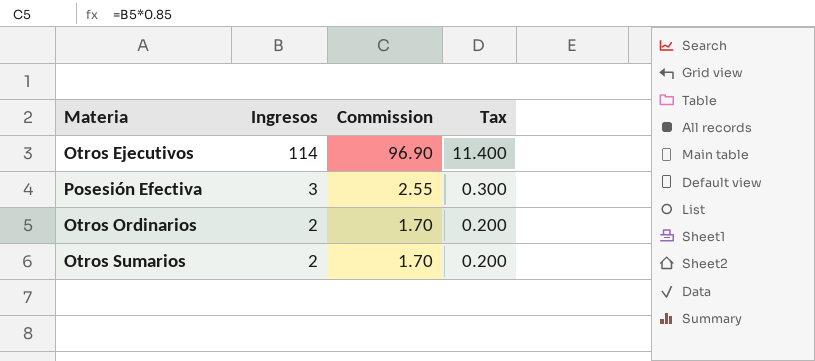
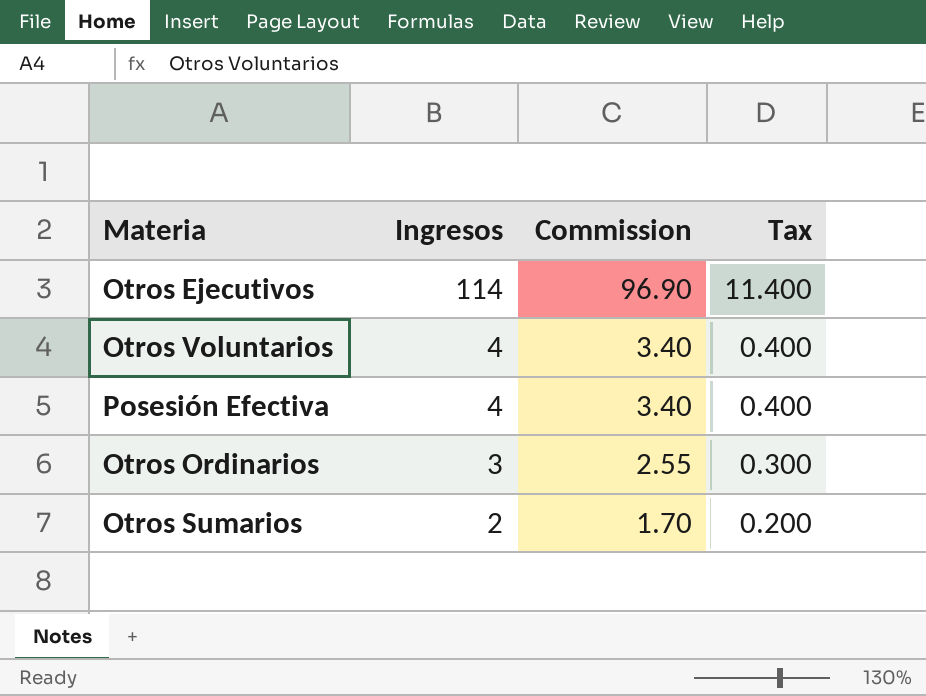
row Otros Voluntarios: none -> 4 | 3.40 | 0.400
Posesión Efectiva | Ingresos: 3 -> 4
Posesión Efectiva | Commission: 2.55 -> 3.40
Posesión Efectiva | Tax: 0.300 -> 0.400
Otros Ordinarios | Ingresos: 2 -> 3
Otros Ordinarios | Commission: 1.70 -> 2.55
Otros Ordinarios | Tax: 0.200 -> 0.300

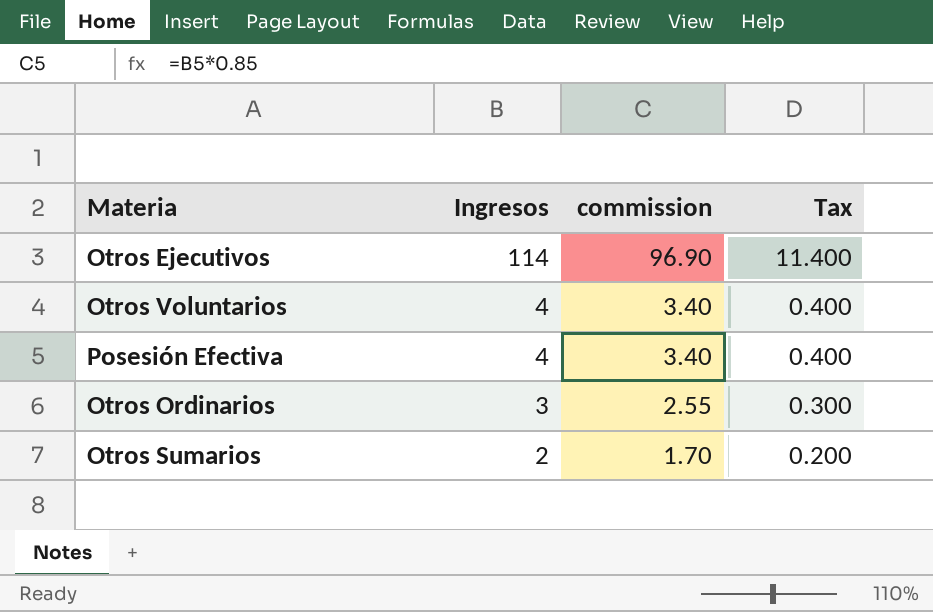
column name: Commission -> commission

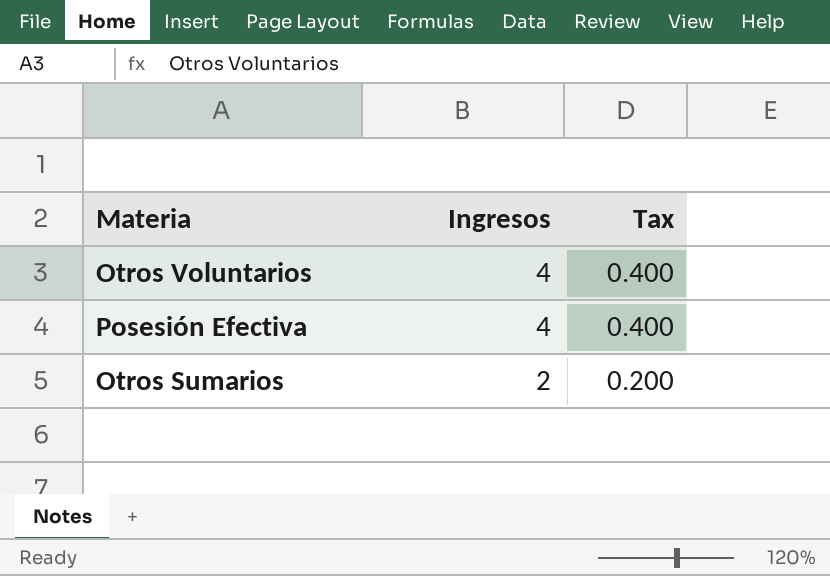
column commission | formula: [Ingresos] * 0.85 -> none
row Otros Ejecutivos: 114 | 96.90 | 11.400 -> none
row Otros Ordinarios: 3 | 2.55 | 0.300 -> none

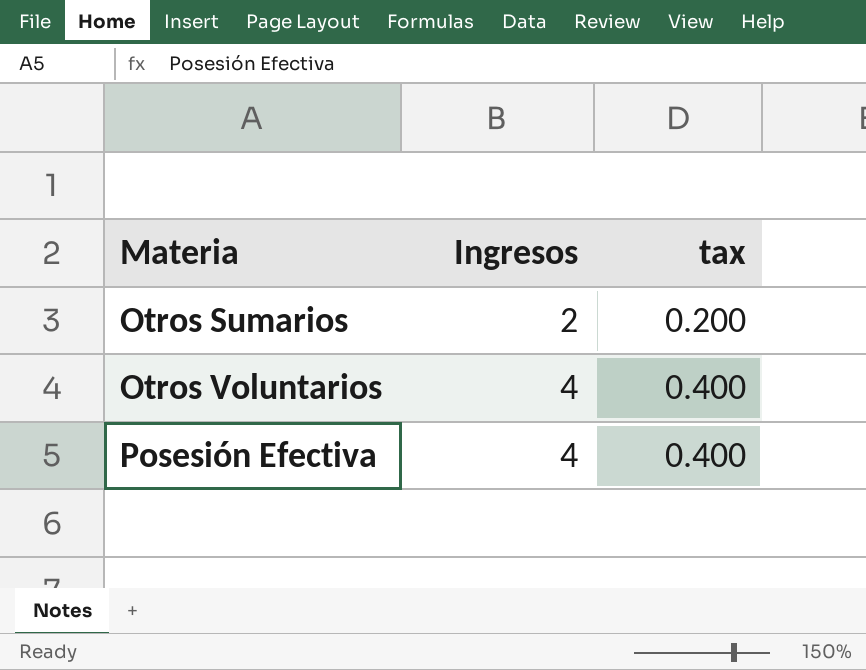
row order: Ingresos descending -> Materia ascending
column name: Tax -> tax

